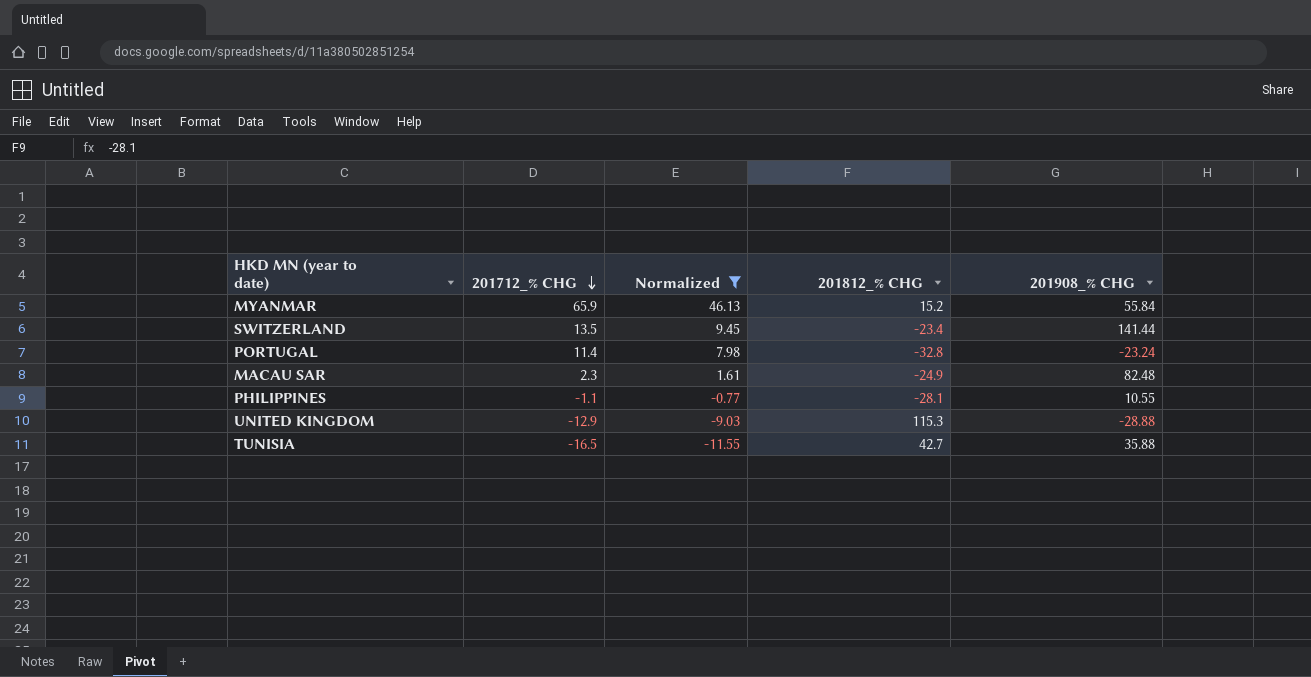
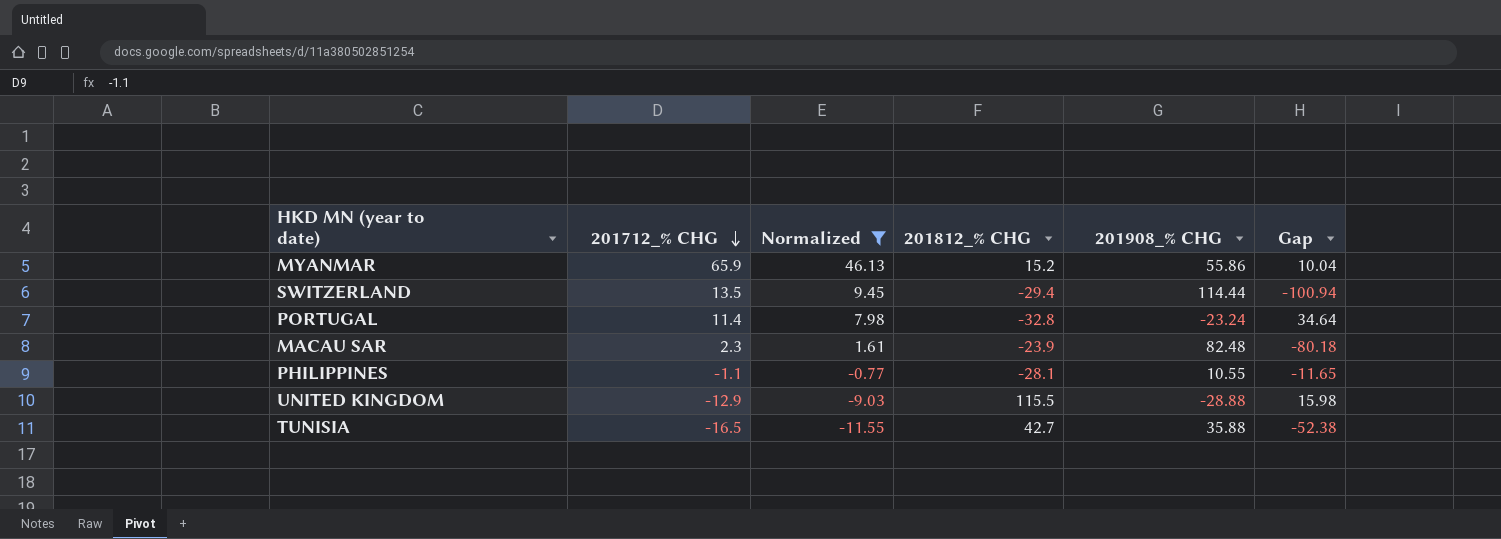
column Gap | formula: none -> [201712_% CHG] - [201908_% CHG]
MYANMAR | 201908_% CHG: 55.84 -> 55.86
SWITZERLAND | 201812_% CHG: -23.4 -> -29.4
SWITZERLAND | 201908_% CHG: 141.44 -> 114.44
MACAU SAR | 201812_% CHG: -24.9 -> -23.9
UNITED KINGDOM | 201812_% CHG: 115.3 -> 115.5

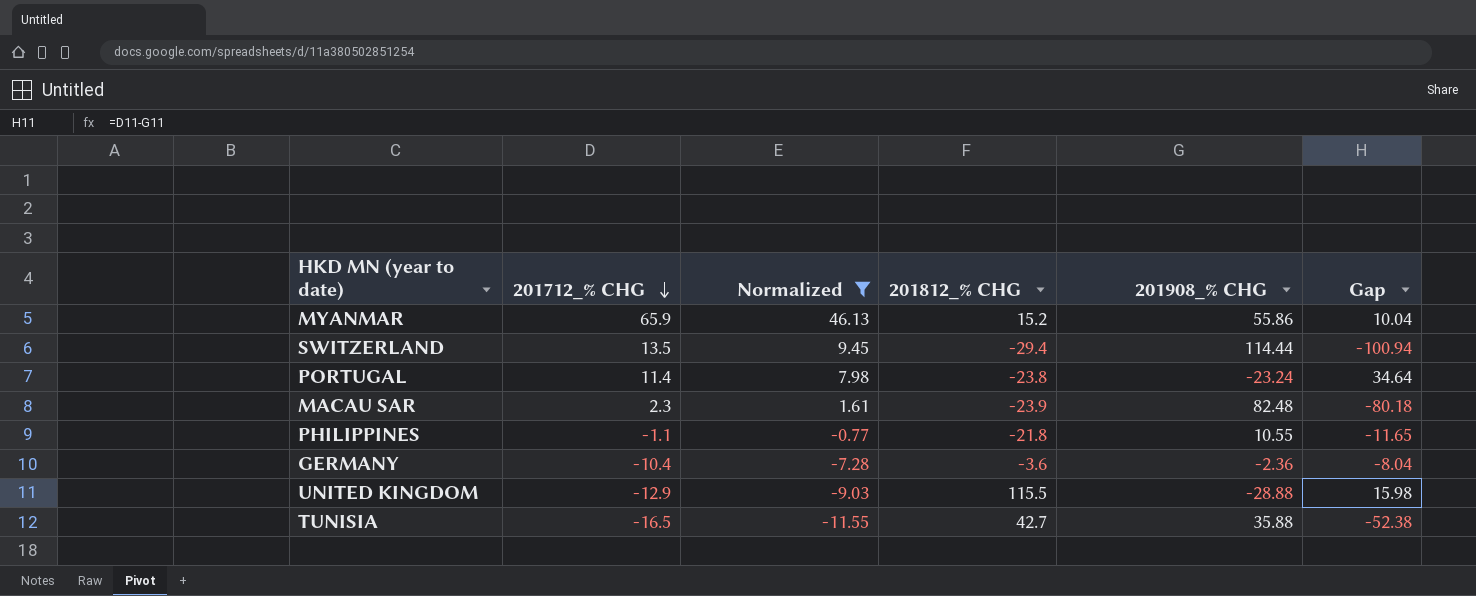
PORTUGAL | 201812_% CHG: -32.8 -> -23.8
PHILIPPINES | 201812_% CHG: -28.1 -> -21.8
row GERMANY: none -> -10.4 | -7.28 | -3.6 | -2.36 | -8.04

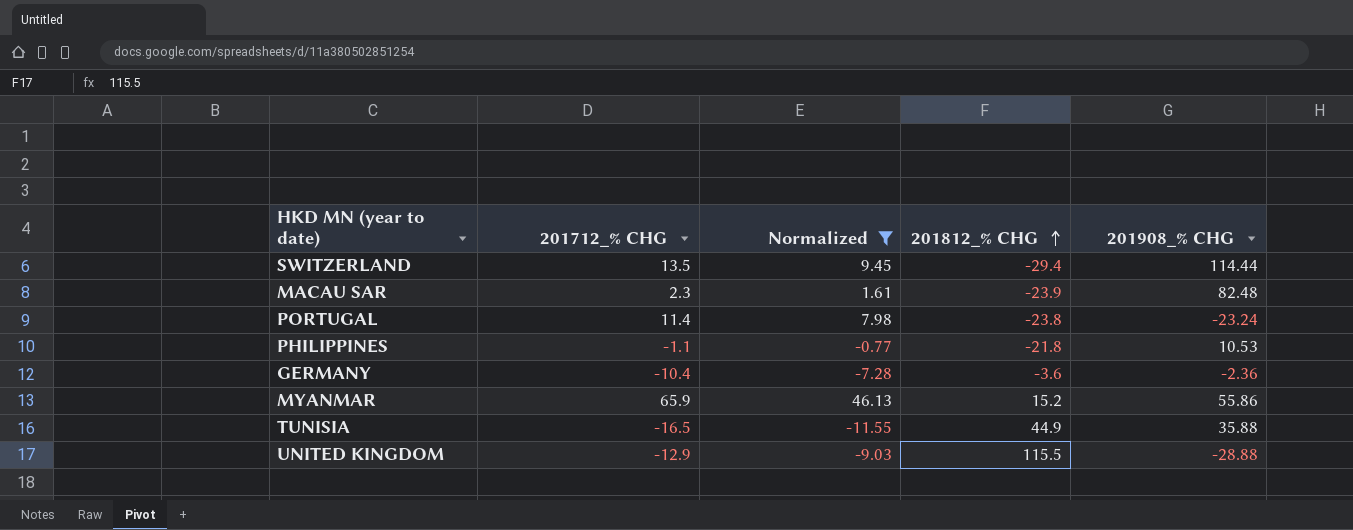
row order: 201712_% CHG descending -> 201812_% CHG ascending
column Gap | formula: [201712_% CHG] - [201908_% CHG] -> none
PHILIPPINES | 201908_% CHG: 10.55 -> 10.53
TUNISIA | 201812_% CHG: 42.7 -> 44.9

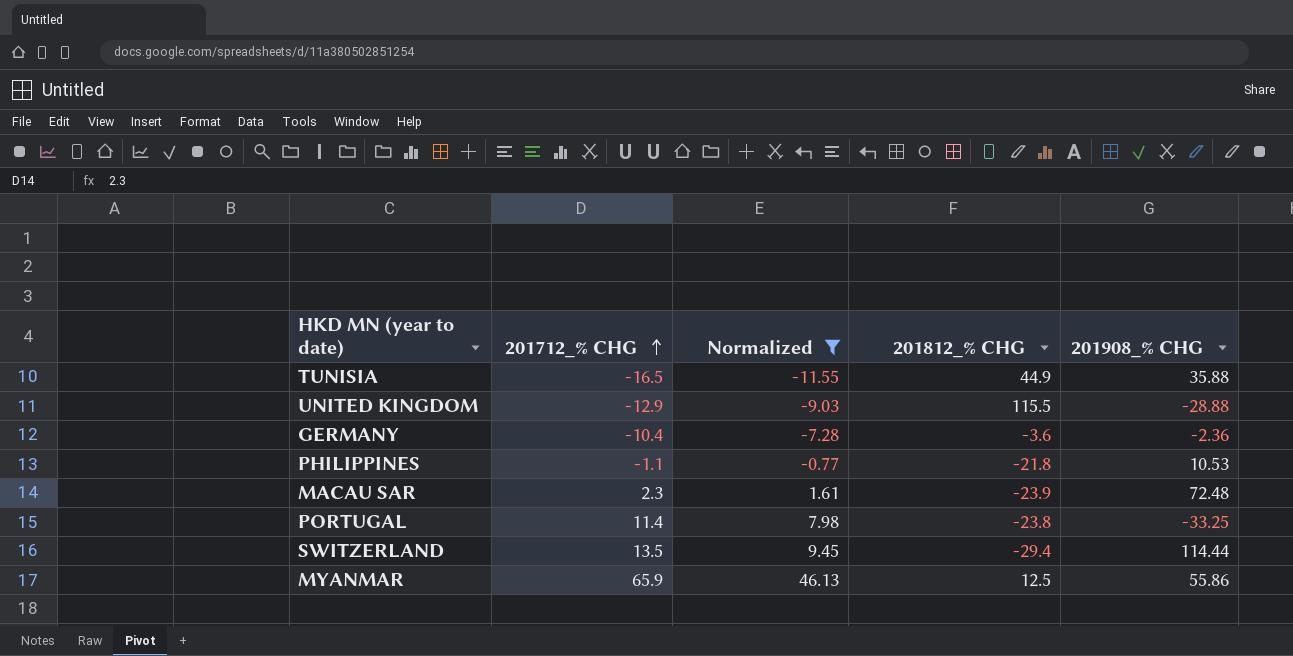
row order: 201812_% CHG ascending -> 201712_% CHG ascending
MACAU SAR | 201908_% CHG: 82.48 -> 72.48
PORTUGAL | 201908_% CHG: -23.24 -> -33.25
MYANMAR | 201812_% CHG: 15.2 -> 12.5

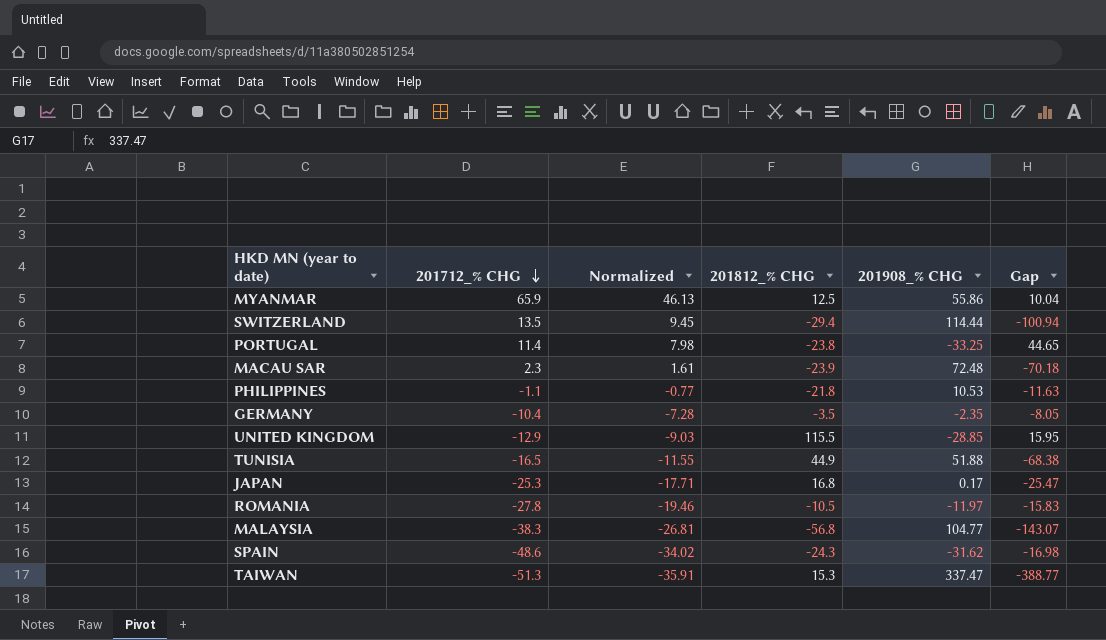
filter: Normalized >= -11.55 -> none
row order: 201712_% CHG ascending -> 201712_% CHG descending
column Gap | formula: none -> [201712_% CHG] - [201908_% CHG]
GERMANY | 201812_% CHG: -3.6 -> -3.5
GERMANY | 201908_% CHG: -2.36 -> -2.35
UNITED KINGDOM | 201908_% CHG: -28.88 -> -28.85
TUNISIA | 201908_% CHG: 35.88 -> 51.88

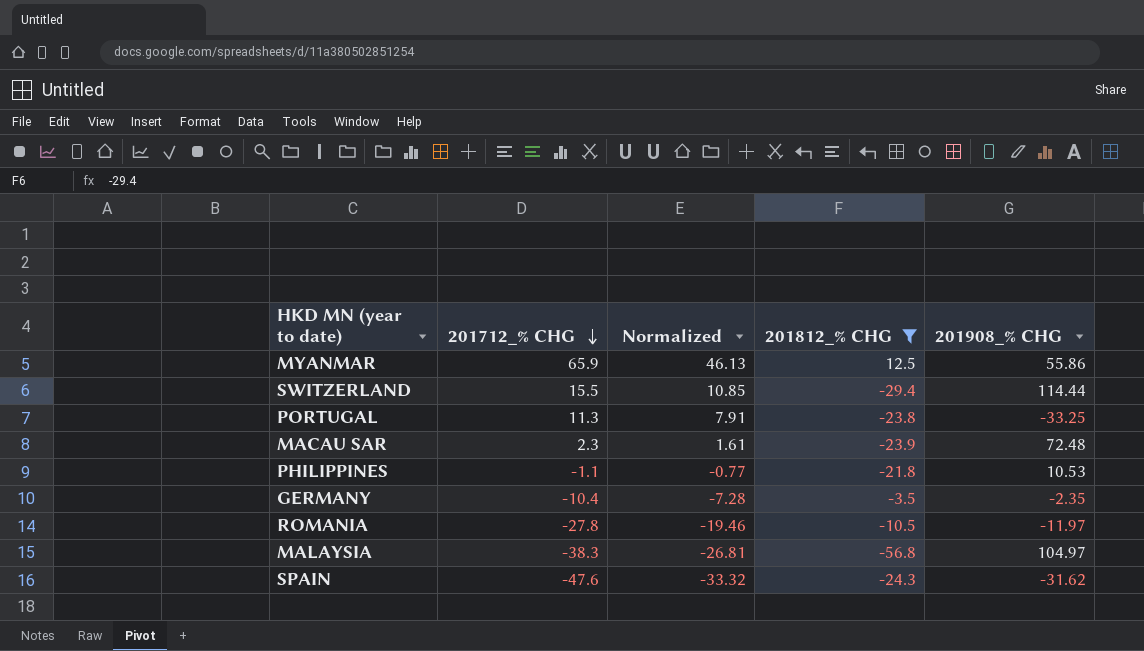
filter: none -> 201812_% CHG <= 12.5
column Gap | formula: [201712_% CHG] - [201908_% CHG] -> none
SWITZERLAND | 201712_% CHG: 13.5 -> 15.5
SWITZERLAND | Normalized: 9.45 -> 10.85
PORTUGAL | 201712_% CHG: 11.4 -> 11.3
PORTUGAL | Normalized: 7.98 -> 7.91
MALAYSIA | 201908_% CHG: 104.77 -> 104.97
SPAIN | 201712_% CHG: -48.6 -> -47.6
SPAIN | Normalized: -34.02 -> -33.32

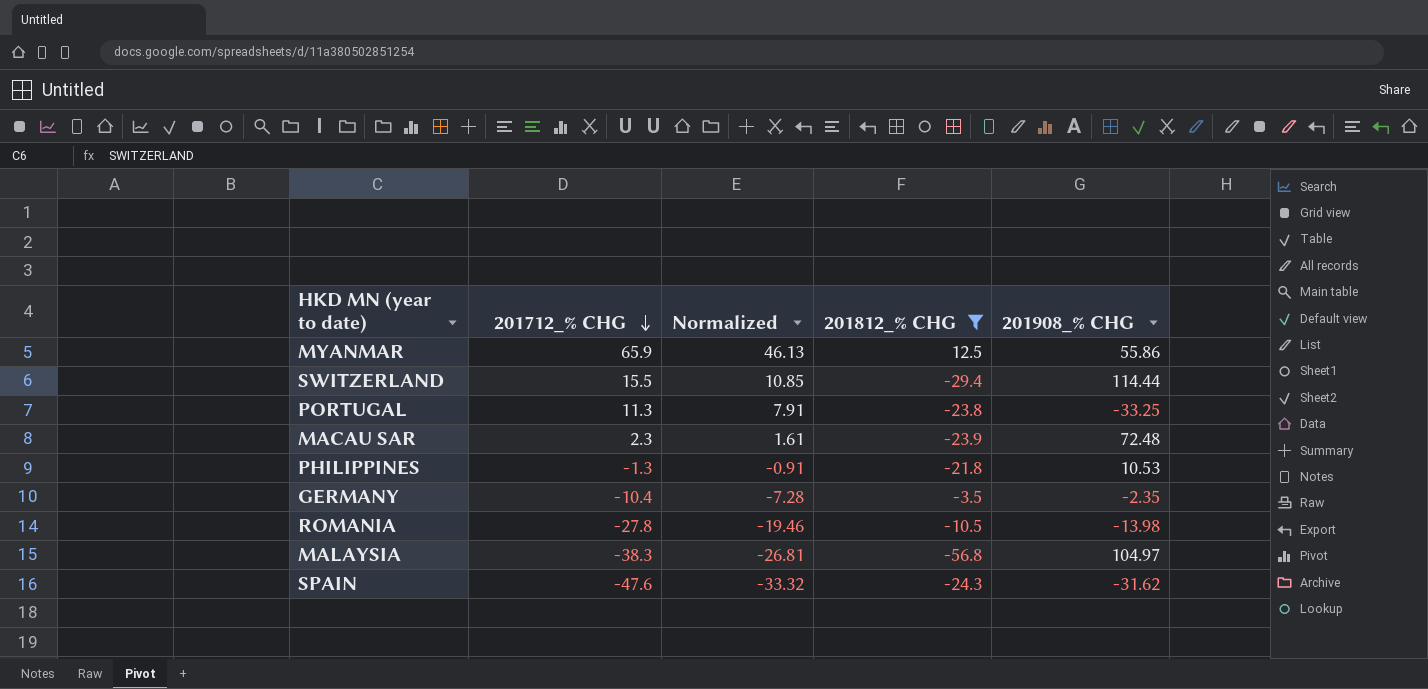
PHILIPPINES | 201712_% CHG: -1.1 -> -1.3
PHILIPPINES | Normalized: -0.77 -> -0.91
ROMANIA | 201908_% CHG: -11.97 -> -13.98

